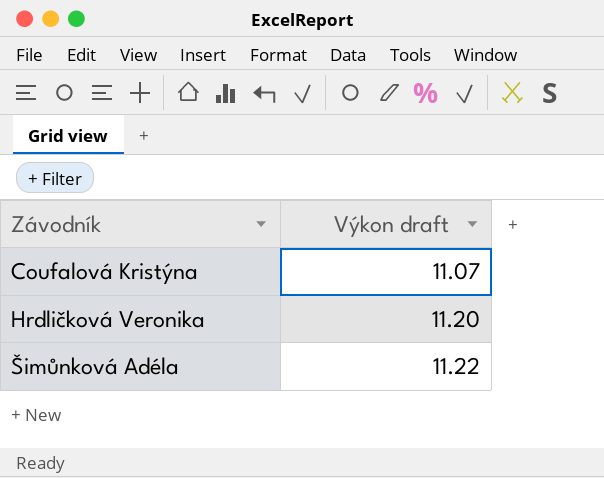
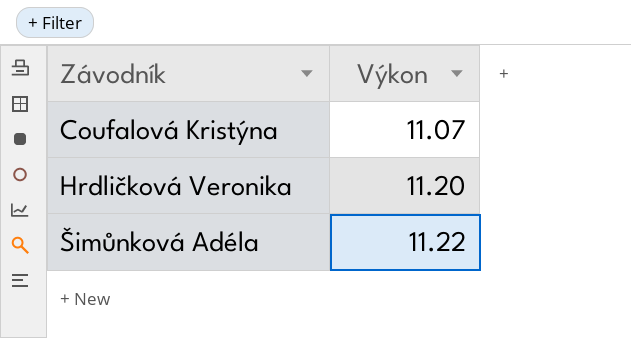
column name: Výkon draft -> Výkon

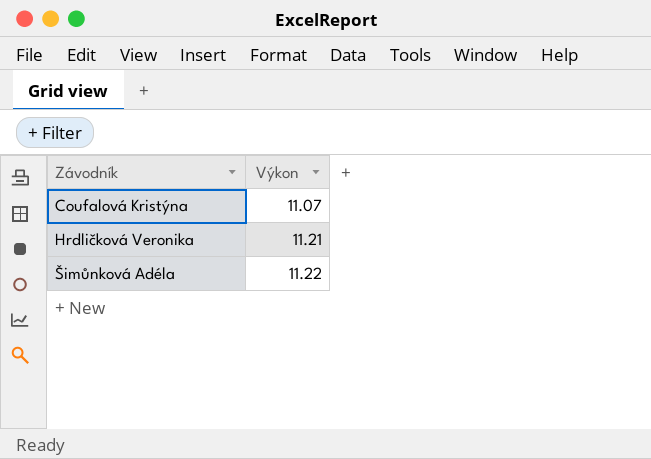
Hrdličková Veronika | Výkon: 11.20 -> 11.21

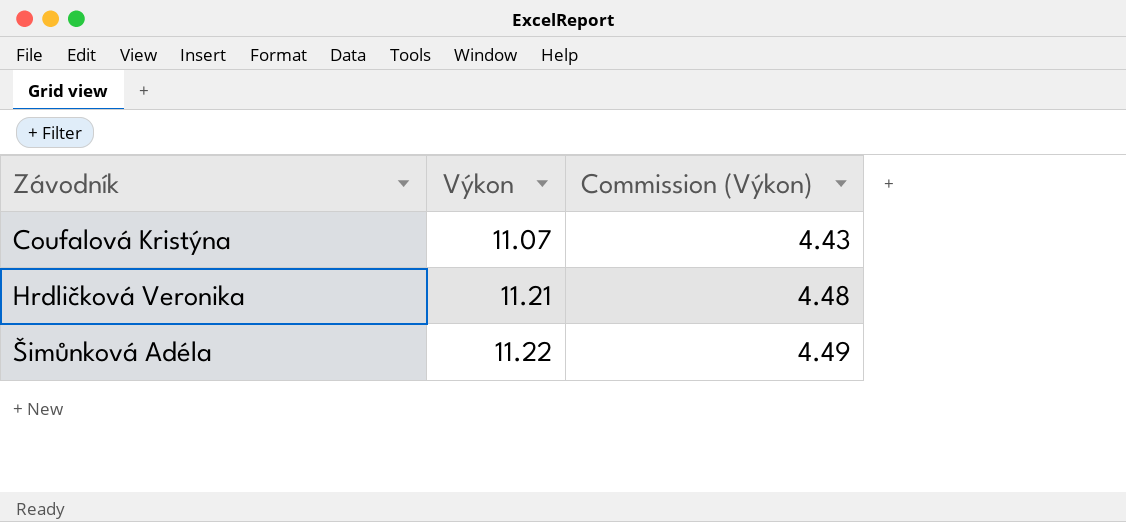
column Commission (Výkon) | formula: none -> [Výkon] * 0.4

